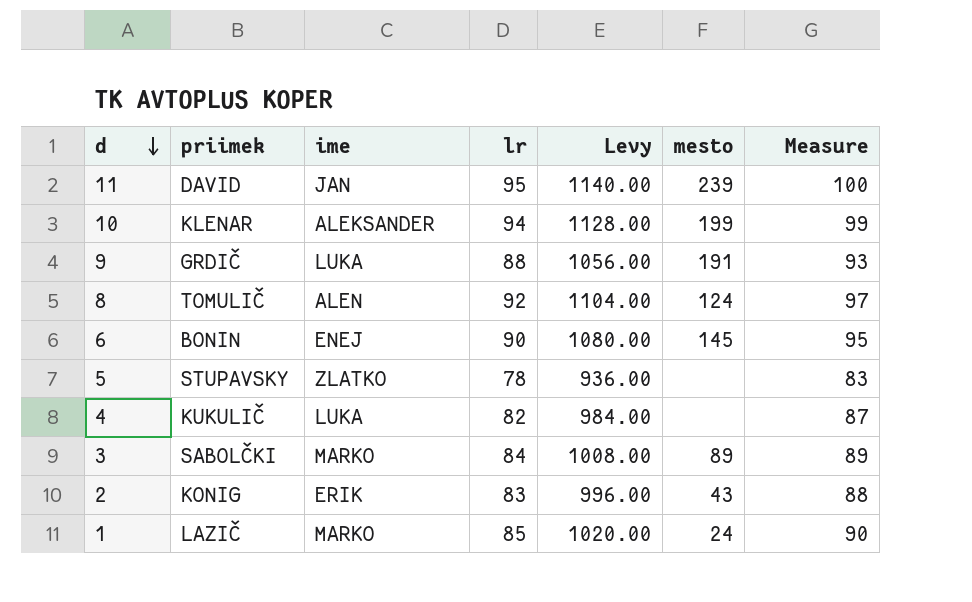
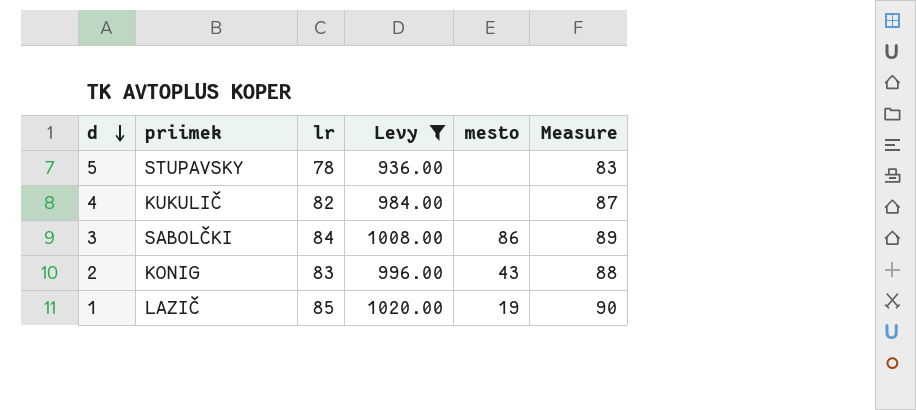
filter: none -> Levy <= 1020.00
column ime | position: 3 -> none
3 | mesto: 89 -> 86
1 | mesto: 24 -> 19

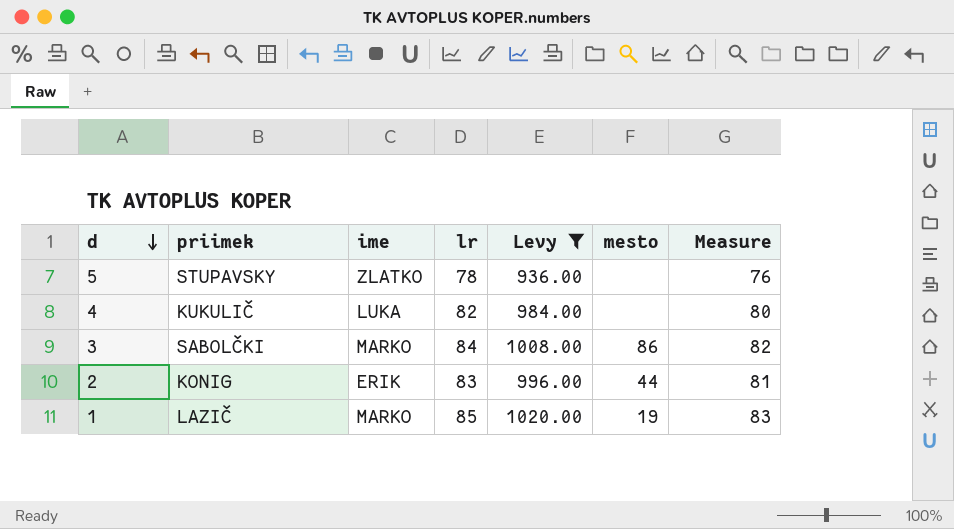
column ime | position: none -> 3
column Measure | formula: [lr] + 5 -> [lr] - 2
2 | mesto: 43 -> 44

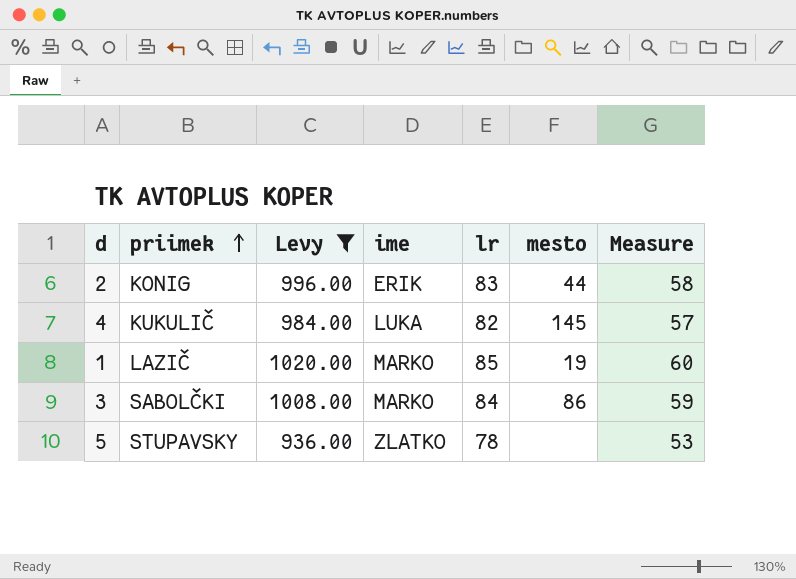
row order: d descending -> priimek ascending
column Levy | position: 5 -> 3
column Measure | formula: [lr] - 2 -> [lr] - 25
4 | mesto: none -> 145

